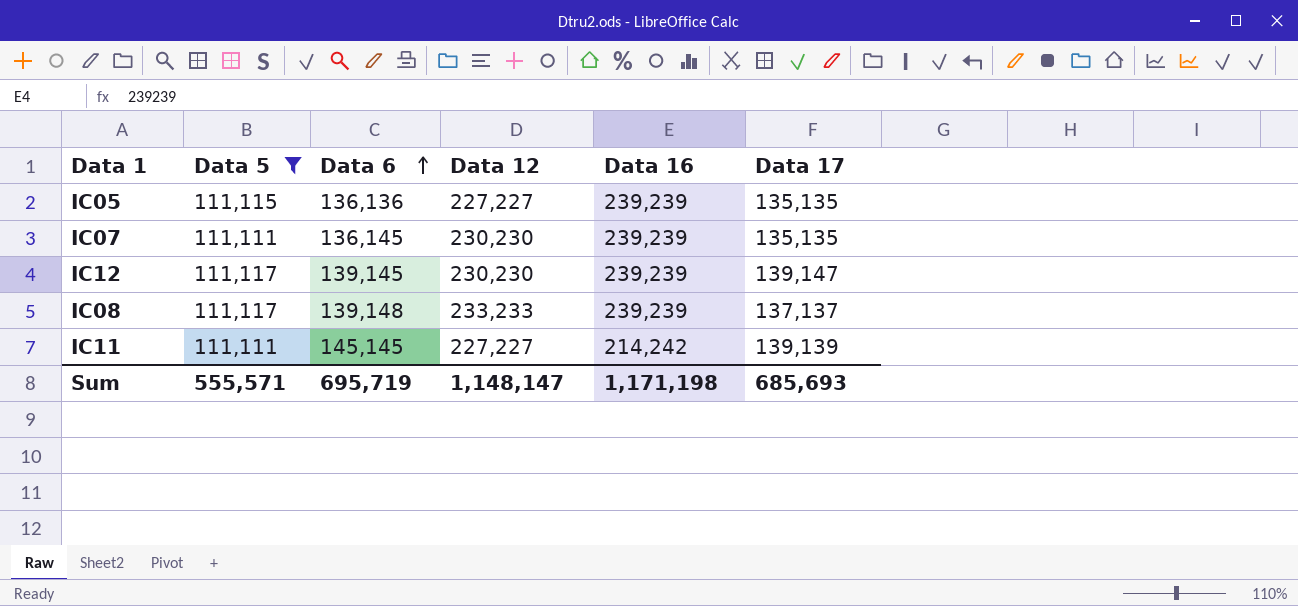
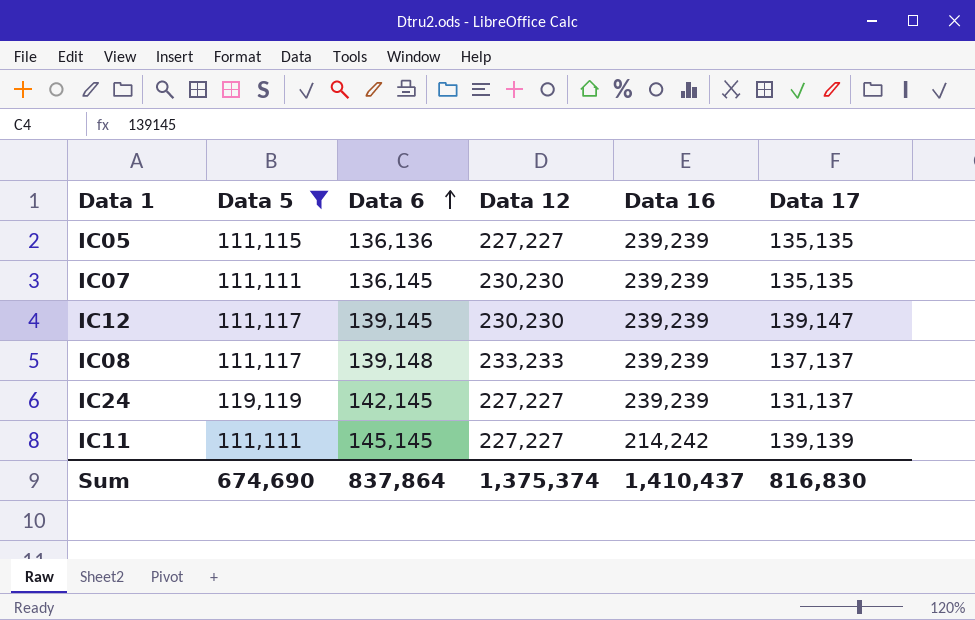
row IC24: none -> 119,119 | 142,145 | 227,227 | 239,239 | 131,137
Sum | Data 5: 555,571 -> 674,690
Sum | Data 6: 695,719 -> 837,864
Sum | Data 12: 1,148,147 -> 1,375,374
Sum | Data 16: 1,171,198 -> 1,410,437
Sum | Data 17: 685,693 -> 816,830

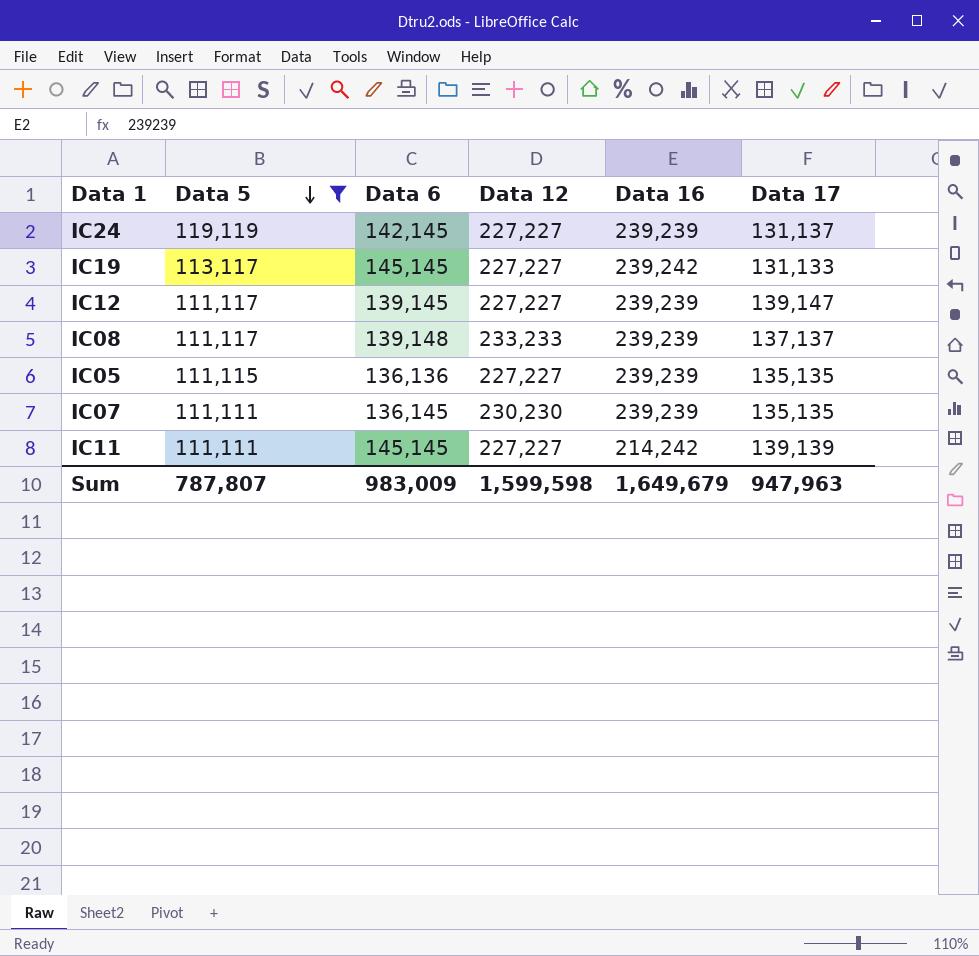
row order: Data 6 ascending -> Data 5 descending
row IC19: none -> 113,117 | 145,145 | 227,227 | 239,242 | 131,133
IC12 | Data 12: 230,230 -> 227,227
Sum | Data 5: 674,690 -> 787,807
Sum | Data 6: 837,864 -> 983,009
Sum | Data 12: 1,375,374 -> 1,599,598
Sum | Data 16: 1,410,437 -> 1,649,679
Sum | Data 17: 816,830 -> 947,963

